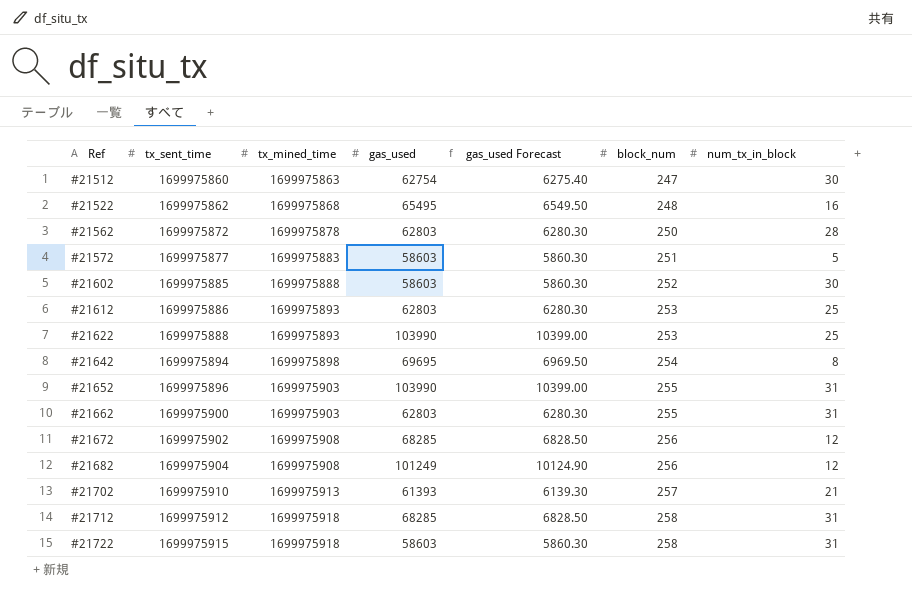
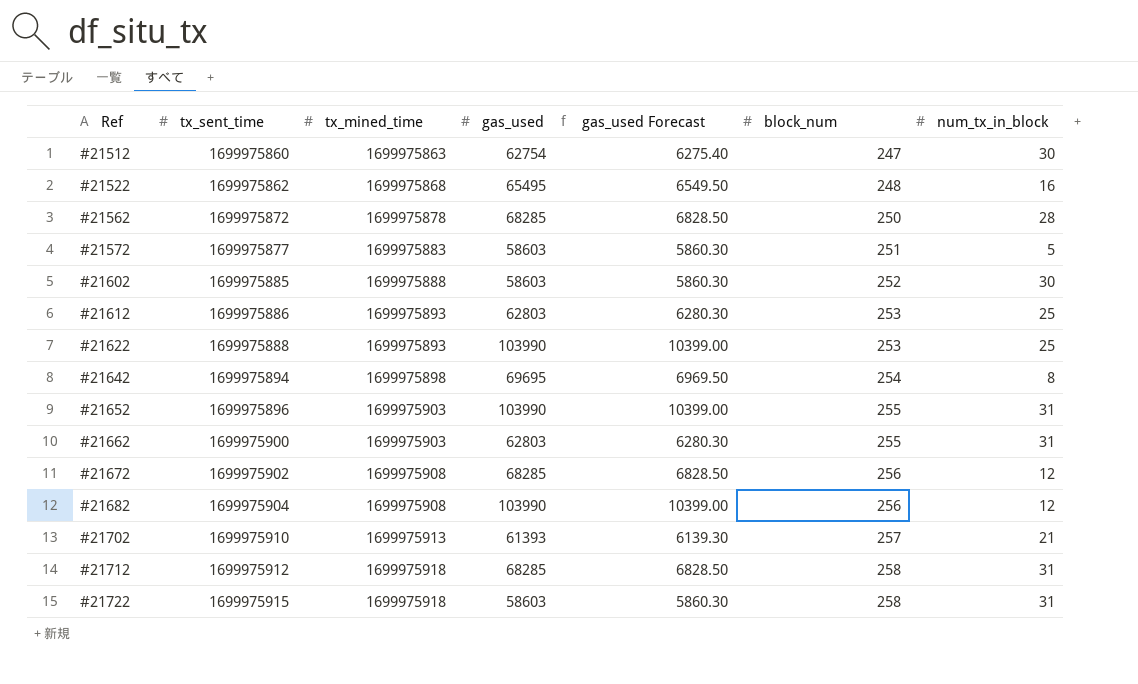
#21562 | gas_used: 62803 -> 68285
#21562 | gas_used Forecast: 6280.30 -> 6828.50
#21682 | gas_used: 101249 -> 103990
#21682 | gas_used Forecast: 10124.90 -> 10399.00

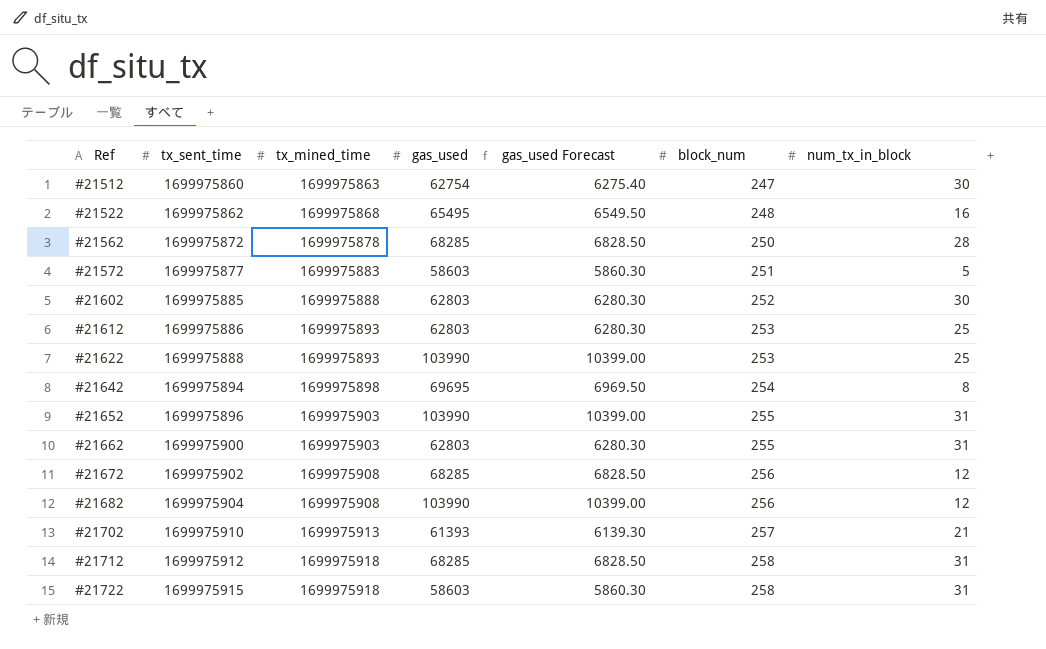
#21602 | gas_used: 58603 -> 62803
#21602 | gas_used Forecast: 5860.30 -> 6280.30

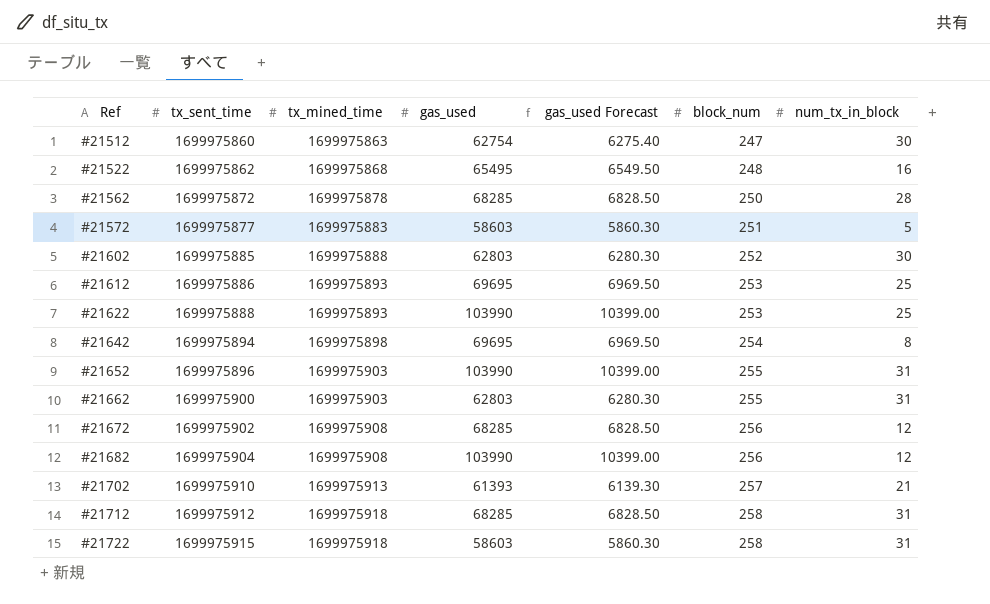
#21612 | gas_used: 62803 -> 69695
#21612 | gas_used Forecast: 6280.30 -> 6969.50

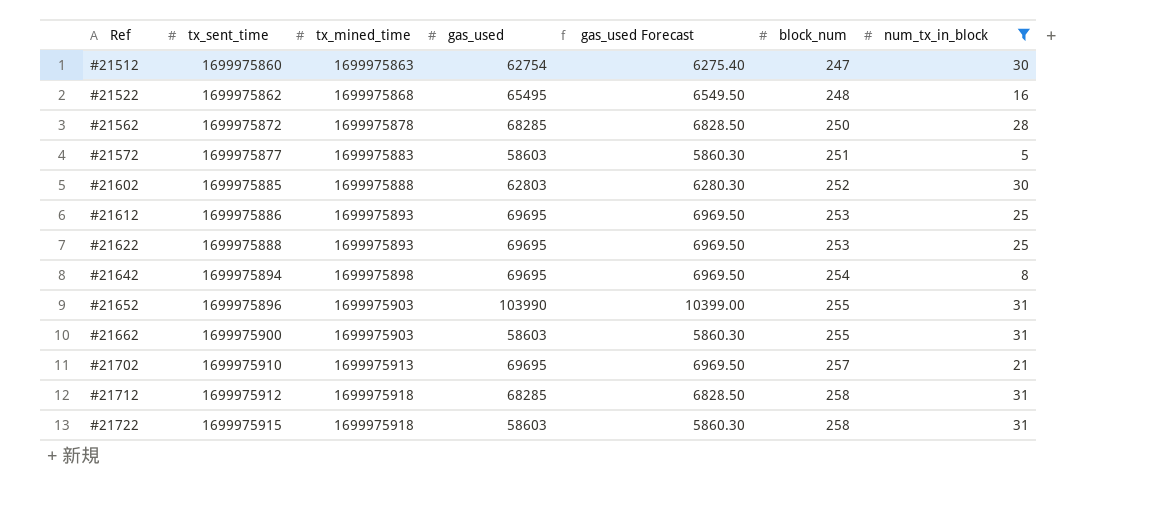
filter: none -> num_tx_in_block != 12
#21622 | gas_used: 103990 -> 69695
#21622 | gas_used Forecast: 10399.00 -> 6969.50
#21662 | gas_used: 62803 -> 58603
#21662 | gas_used Forecast: 6280.30 -> 5860.30
#21702 | gas_used: 61393 -> 69695
#21702 | gas_used Forecast: 6139.30 -> 6969.50

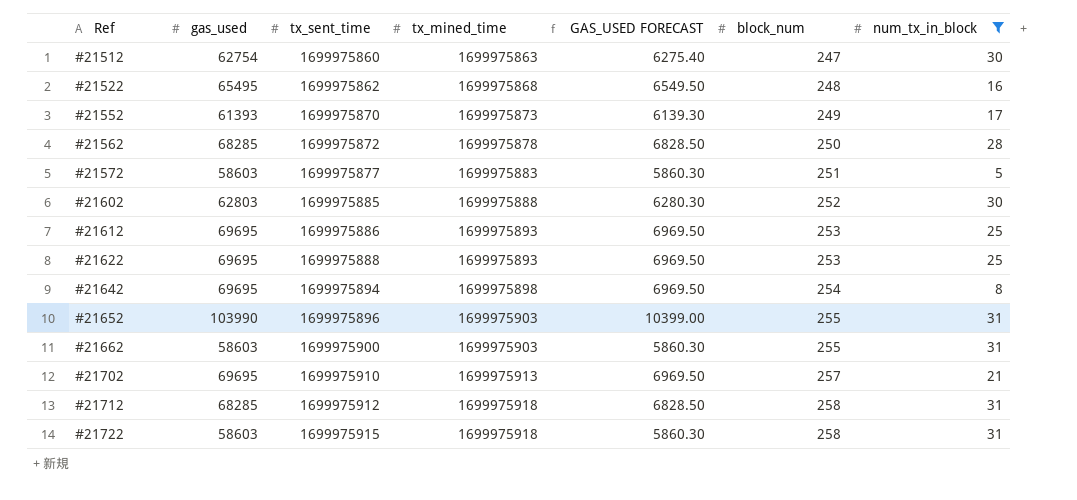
column gas_used | position: 4 -> 2
column name: gas_used Forecast -> GAS_USED FORECAST
row #21552: none -> 61393 | 1699975870 | 1699975873 | 6139.30 | 249 | 17

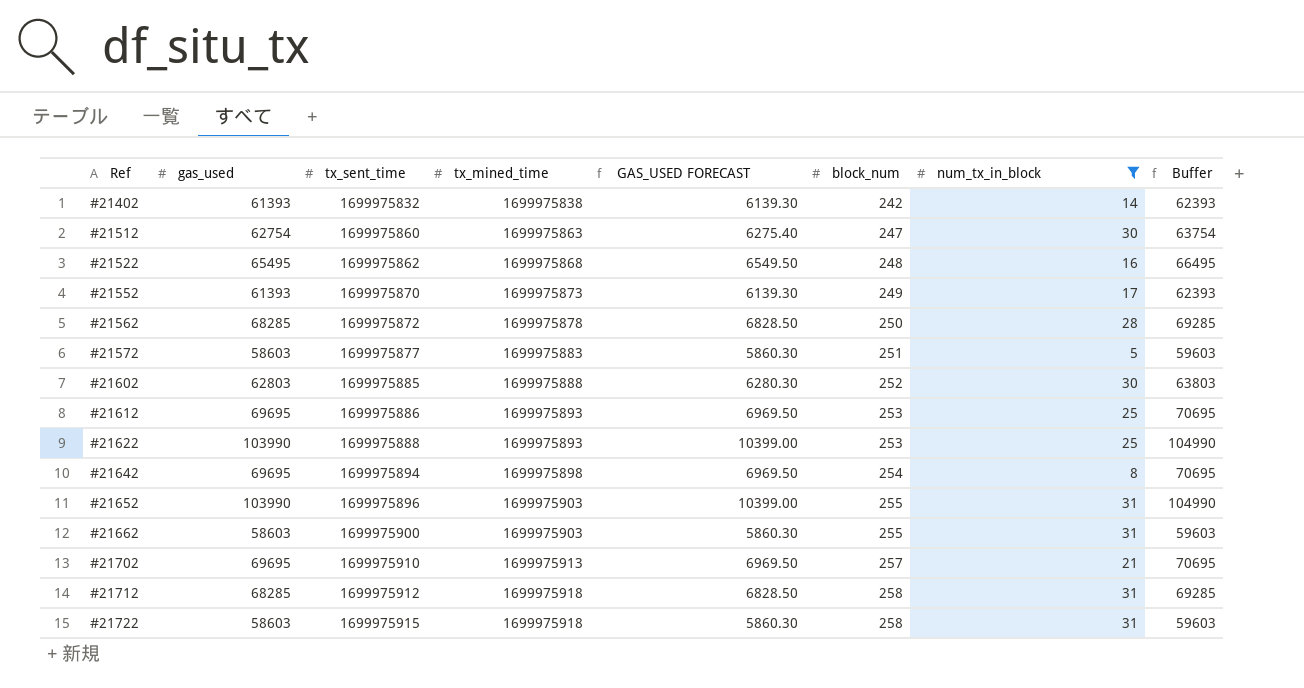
column Buffer | formula: none -> [gas_used] + 1000
row #21402: none -> 61393 | 1699975832 | 1699975838 | 6139.30 | 242 | 14 | 62393
#21622 | gas_used: 69695 -> 103990
#21622 | GAS_USED FORECAST: 6969.50 -> 10399.00

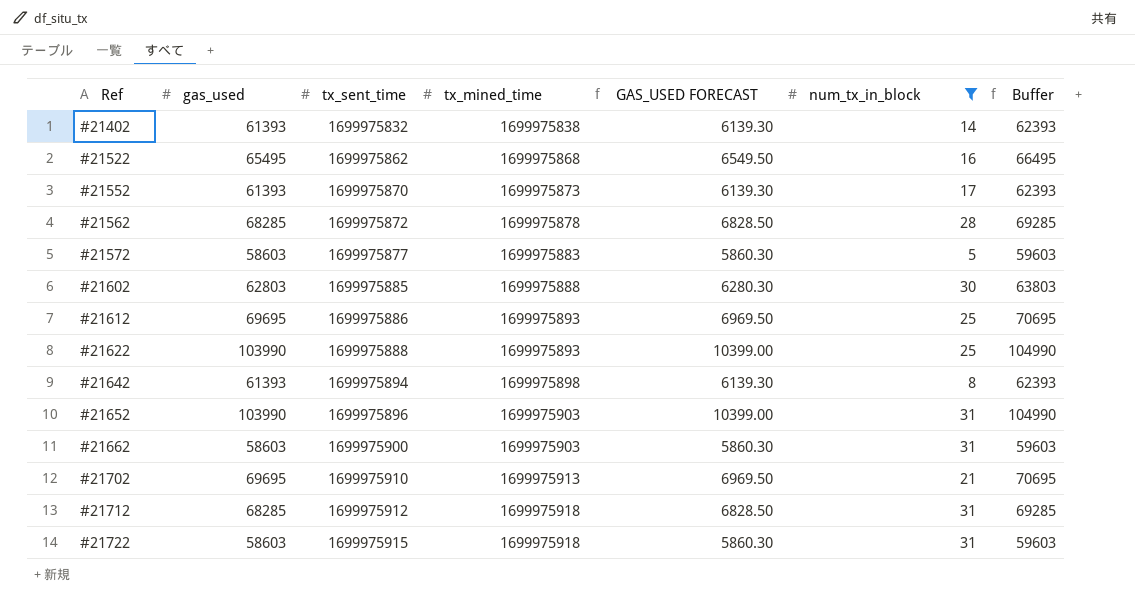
column block_num | position: 6 -> none
row #21512: 62754 | 1699975860 | 1699975863 | 6275.40 | 247 | 30 | 63754 -> none
#21642 | gas_used: 69695 -> 61393
#21642 | GAS_USED FORECAST: 6969.50 -> 6139.30
#21642 | Buffer: 70695 -> 62393

